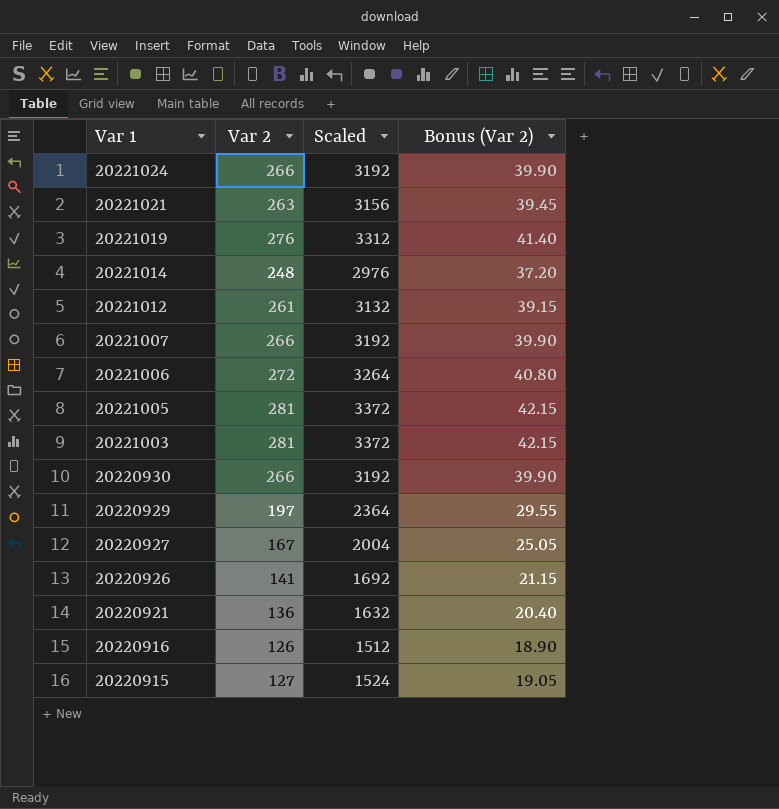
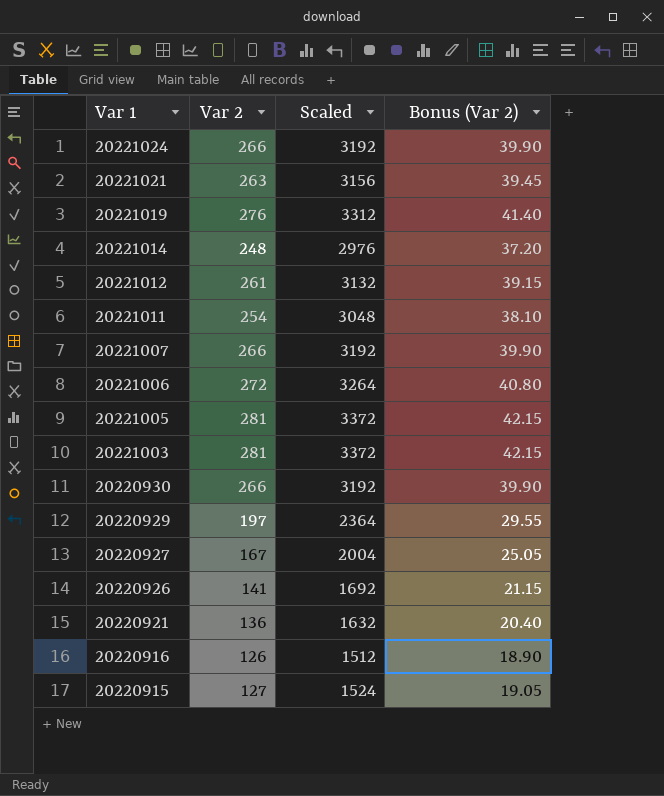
row 20221011: none -> 254 | 3048 | 38.10

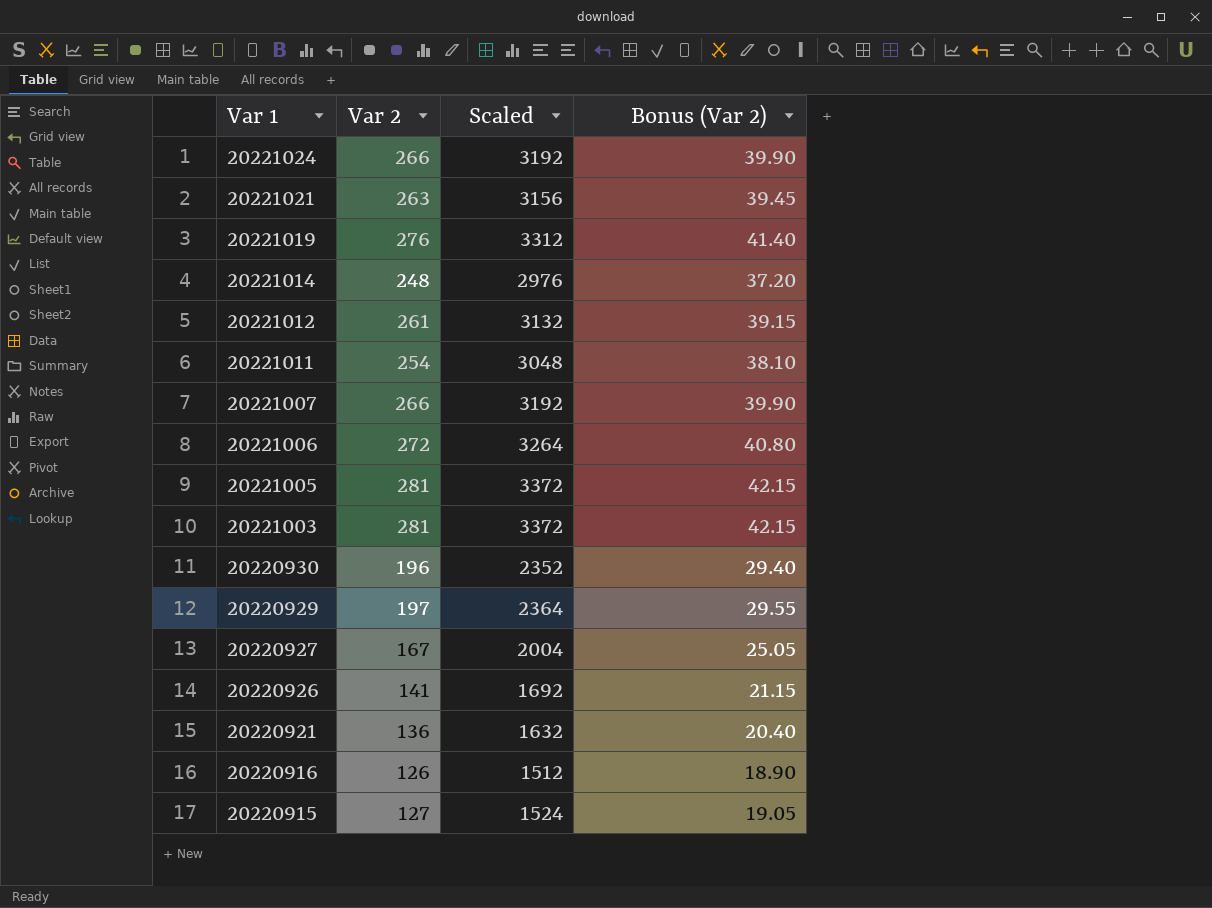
20220930 | Var 2: 266 -> 196
20220930 | Scaled: 3192 -> 2352
20220930 | Bonus (Var 2): 39.90 -> 29.40

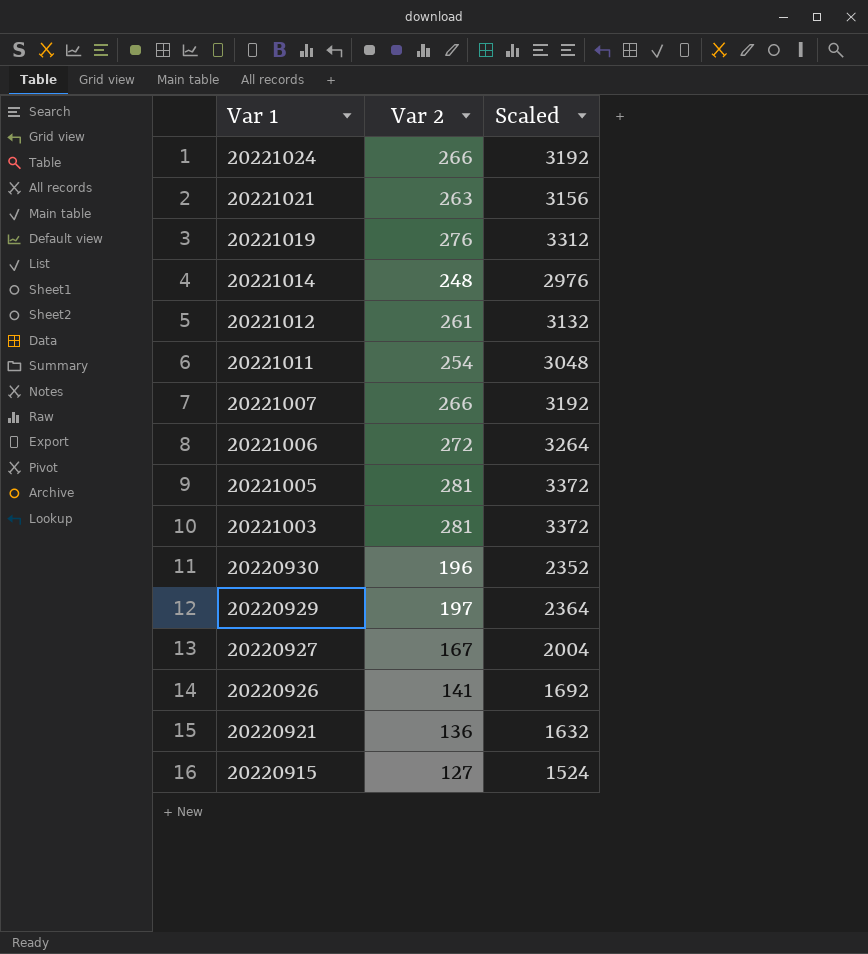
column Bonus (Var 2) | formula: [Var 2] * 0.15 -> none
row 20220916: 126 | 1512 | 18.90 -> none

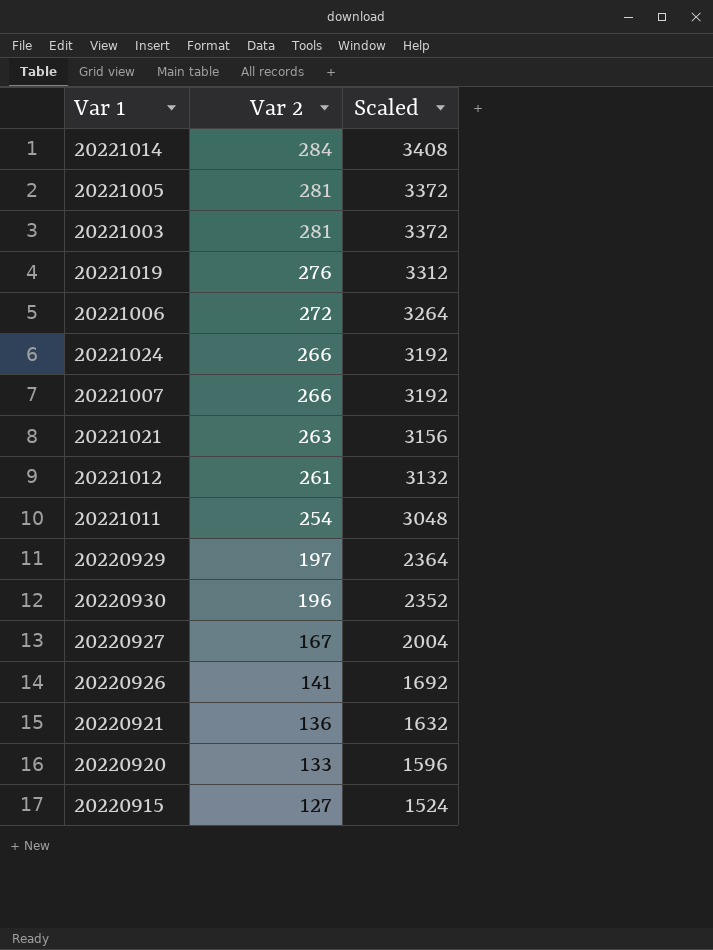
row order: Var 1 descending -> Var 2 descending
20221014 | Var 2: 248 -> 284
20221014 | Scaled: 2976 -> 3408
row 20220920: none -> 133 | 1596

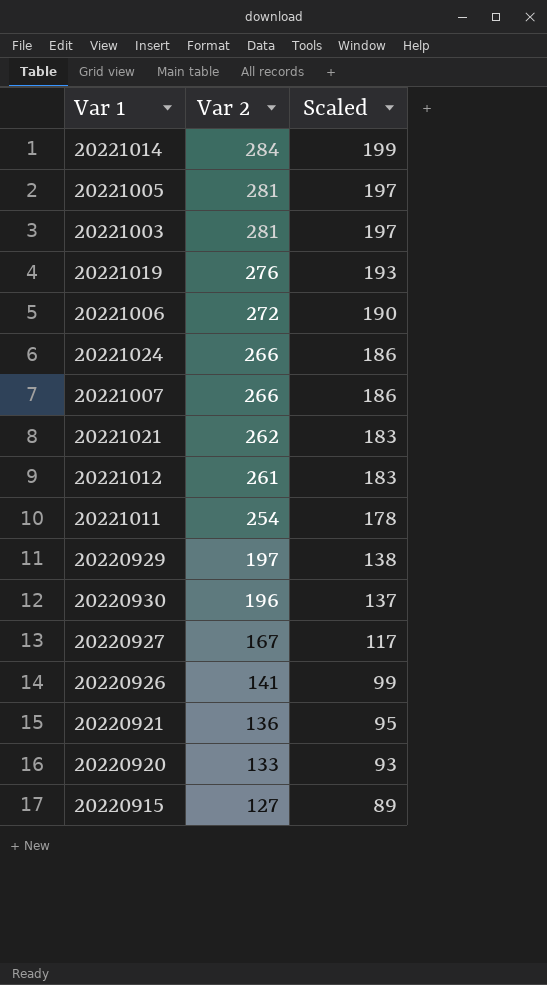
column Scaled | formula: [Var 2] * 12 -> [Var 2] * 0.7
20221021 | Var 2: 263 -> 262

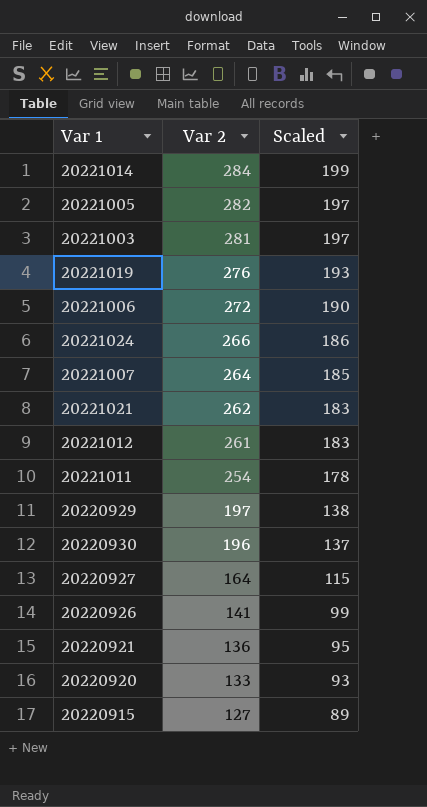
20221005 | Var 2: 281 -> 282
20221007 | Var 2: 266 -> 264
20221007 | Scaled: 186 -> 185
20220927 | Var 2: 167 -> 164
20220927 | Scaled: 117 -> 115

